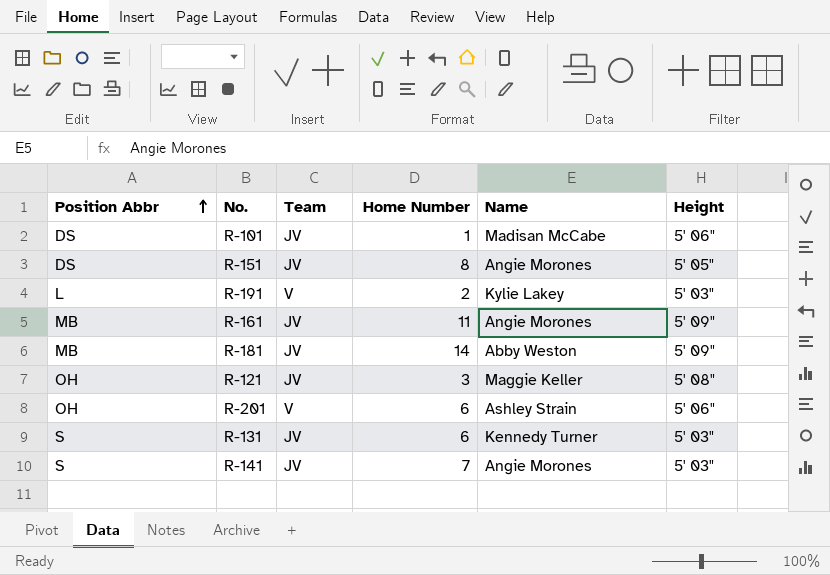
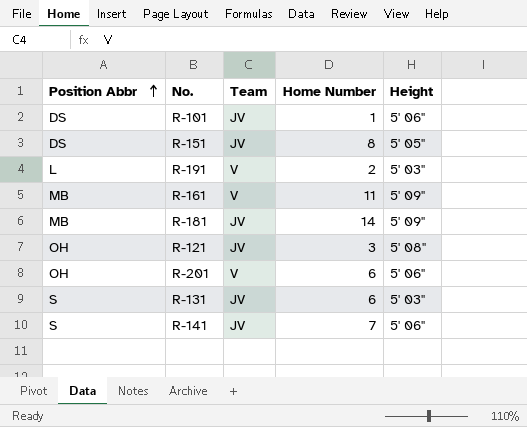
column Name | position: 5 -> none
R-161 | Team: JV -> V
R-141 | Height: 5' 03" -> 5' 06"

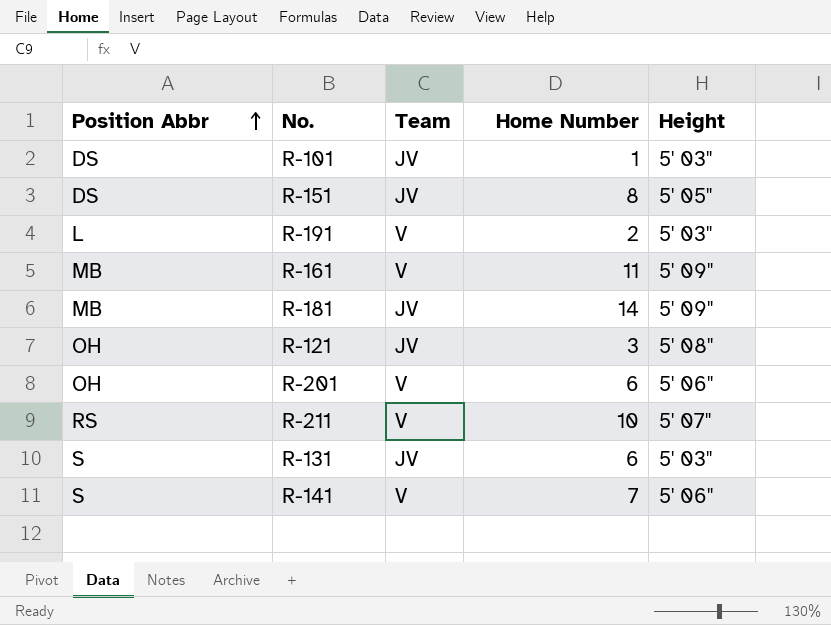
R-101 | Height: 5' 06" -> 5' 03"
row R-211: none -> RS | V | 10 | 5' 07"
R-141 | Team: JV -> V

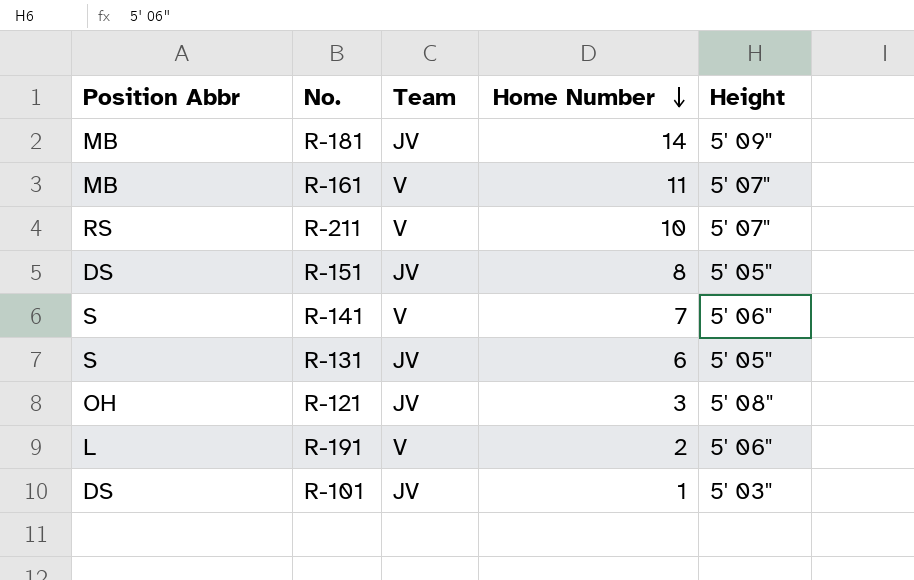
row order: Position Abbr ascending -> Home Number descending
row R-201: OH | V | 6 | 5' 06" -> none
R-161 | Height: 5' 09" -> 5' 07"
R-131 | Height: 5' 03" -> 5' 05"
R-191 | Height: 5' 03" -> 5' 06"

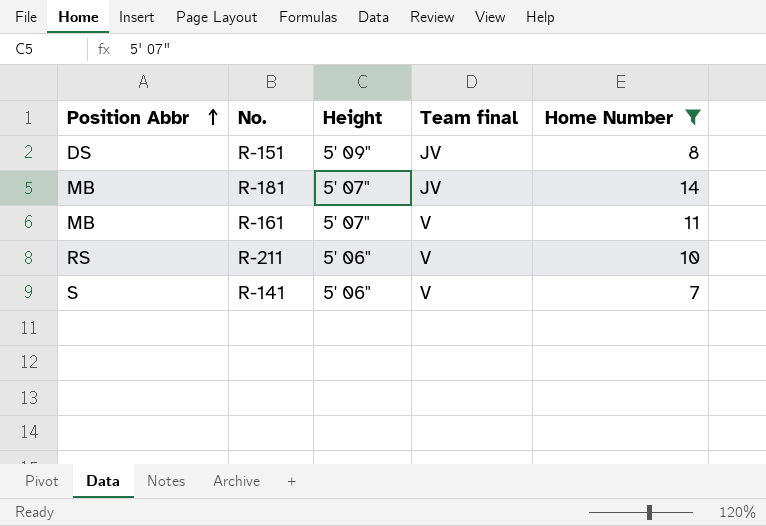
filter: none -> Home Number >= 7
row order: Home Number descending -> Position Abbr ascending
column Height | position: 5 -> 3
column name: Team -> Team final
R-151 | Height: 5' 05" -> 5' 09"
R-181 | Height: 5' 09" -> 5' 07"
R-211 | Height: 5' 07" -> 5' 06"

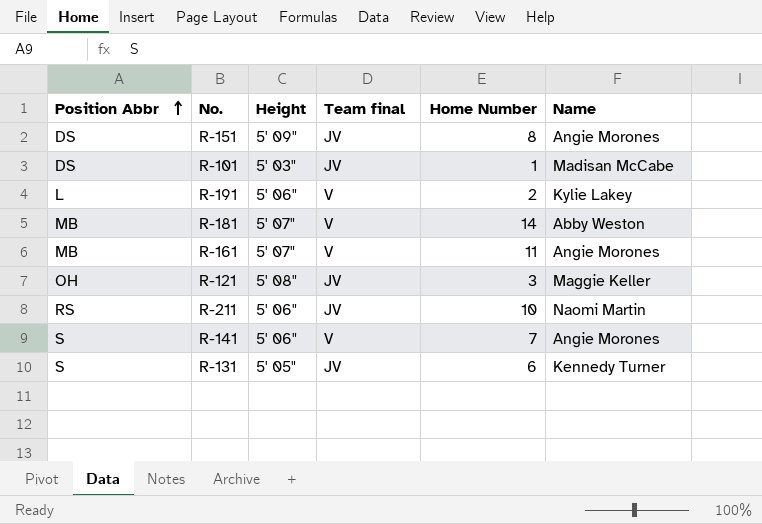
filter: Home Number >= 7 -> none
column Name | position: none -> 6
R-181 | Team final: JV -> V
R-211 | Team final: V -> JV

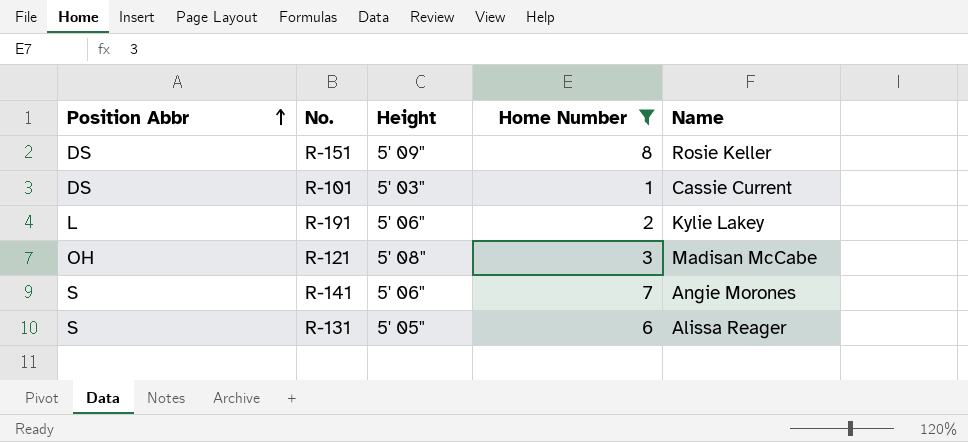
filter: none -> Home Number <= 8
column Team final | position: 4 -> none
R-151 | Name: Angie Morones -> Rosie Keller
R-101 | Name: Madisan McCabe -> Cassie Current
R-121 | Name: Maggie Keller -> Madisan McCabe
R-131 | Name: Kennedy Turner -> Alissa Reager

